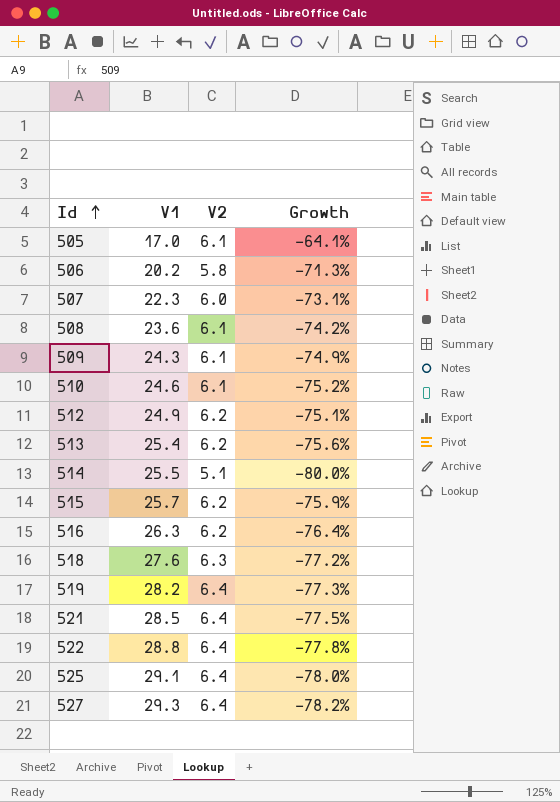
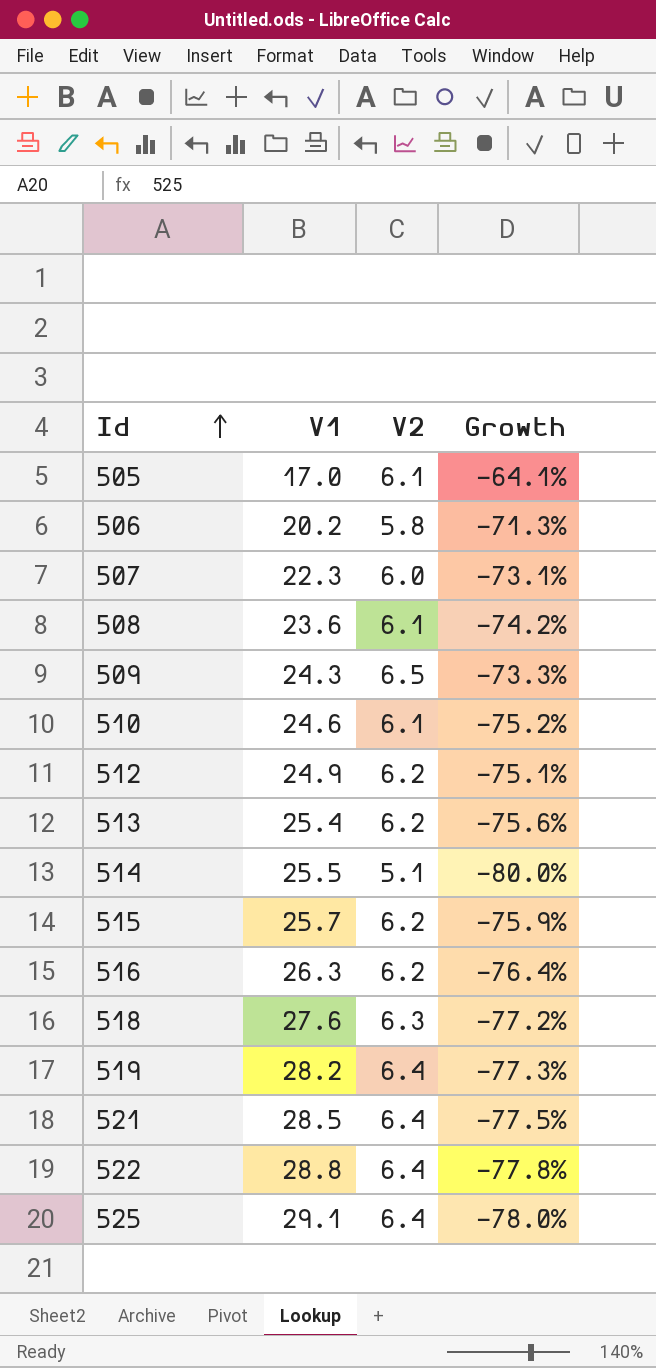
row 527: 29.3 | 6.4 | -78.2% -> none
509 | V2: 6.1 -> 6.5
509 | Growth: -74.9% -> -73.3%

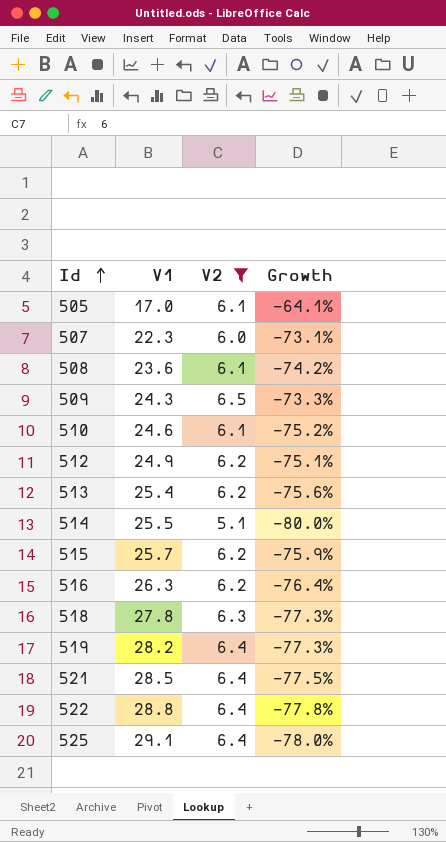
filter: none -> V2 != 5.8
518 | V1: 27.6 -> 27.8
518 | Growth: -77.2% -> -77.3%

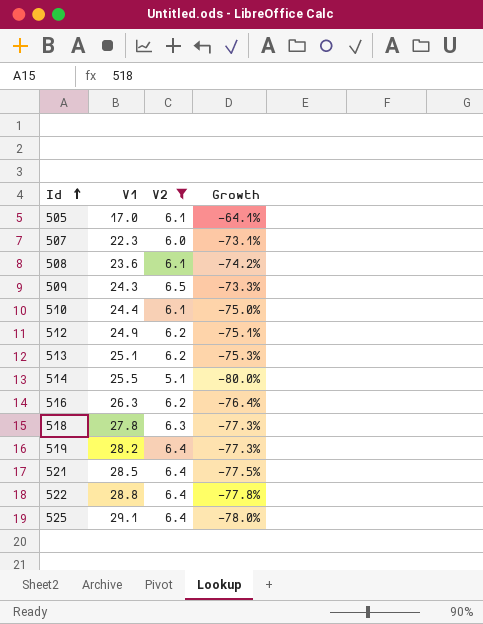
row 515: 25.7 | 6.2 | -75.9% -> none
510 | V1: 24.6 -> 24.4
510 | Growth: -75.2% -> -75.0%
513 | V1: 25.4 -> 25.1
513 | Growth: -75.6% -> -75.3%

